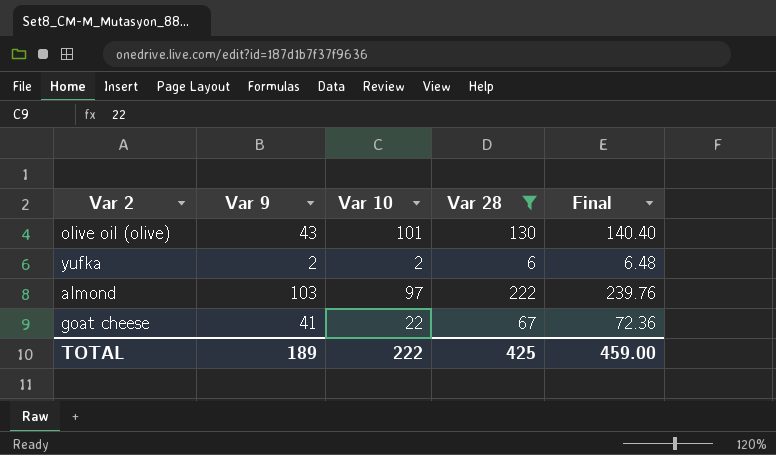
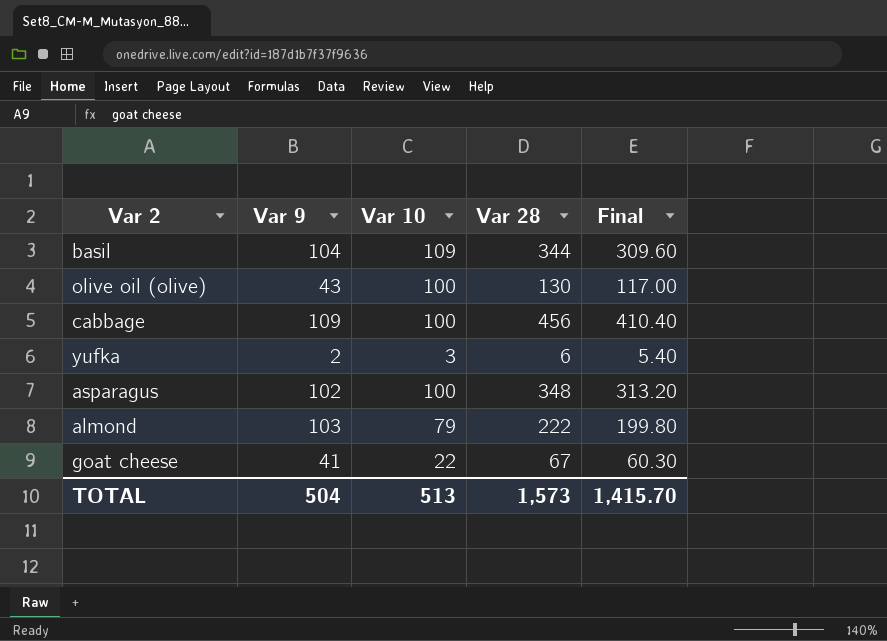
filter: Var 28 <= 222 -> none
column Final | formula: [Var 28] * 1.08 -> [Var 28] * 0.9
olive oil (olive) | Var 10: 101 -> 100
yufka | Var 10: 2 -> 3
almond | Var 10: 97 -> 79
TOTAL | Var 9: 189 -> 504
TOTAL | Var 10: 222 -> 513
TOTAL | Var 28: 425 -> 1,573
TOTAL | Final: 459.00 -> 1,415.70

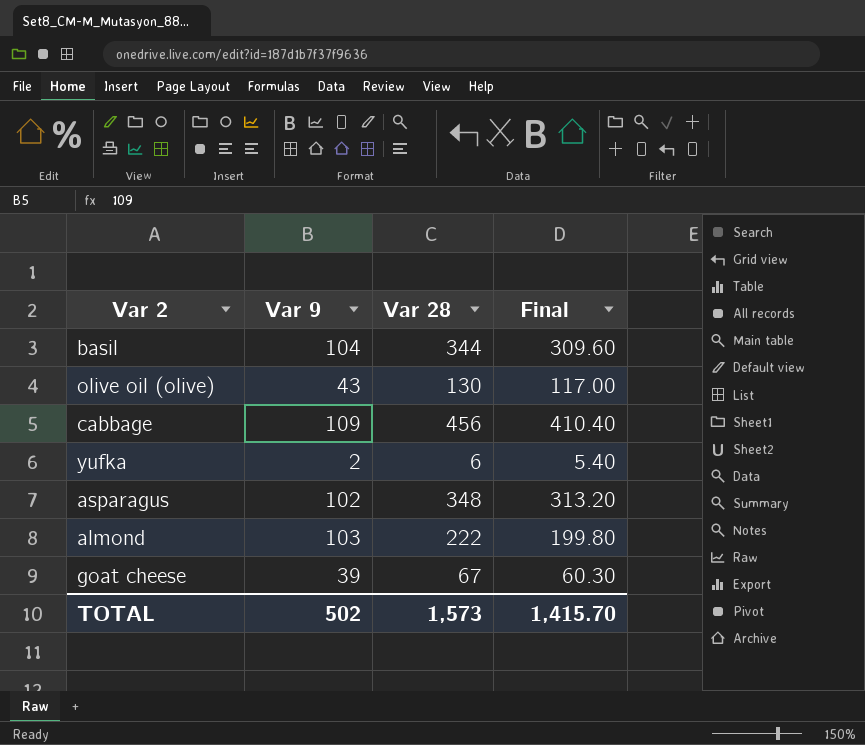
column Var 10 | position: 3 -> none
goat cheese | Var 9: 41 -> 39
TOTAL | Var 9: 504 -> 502

